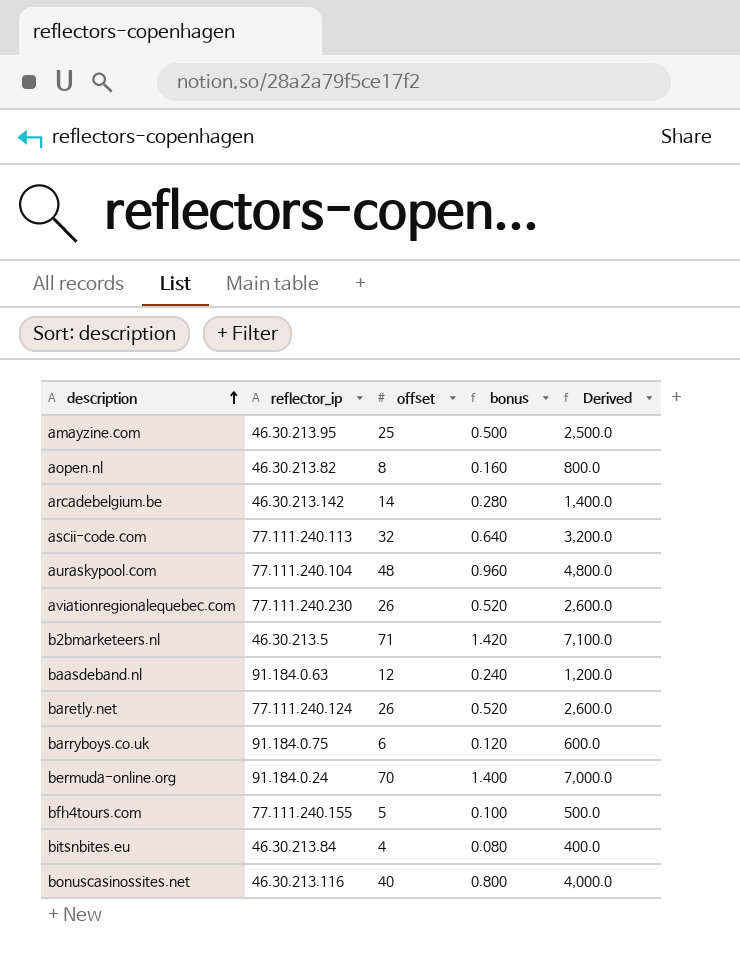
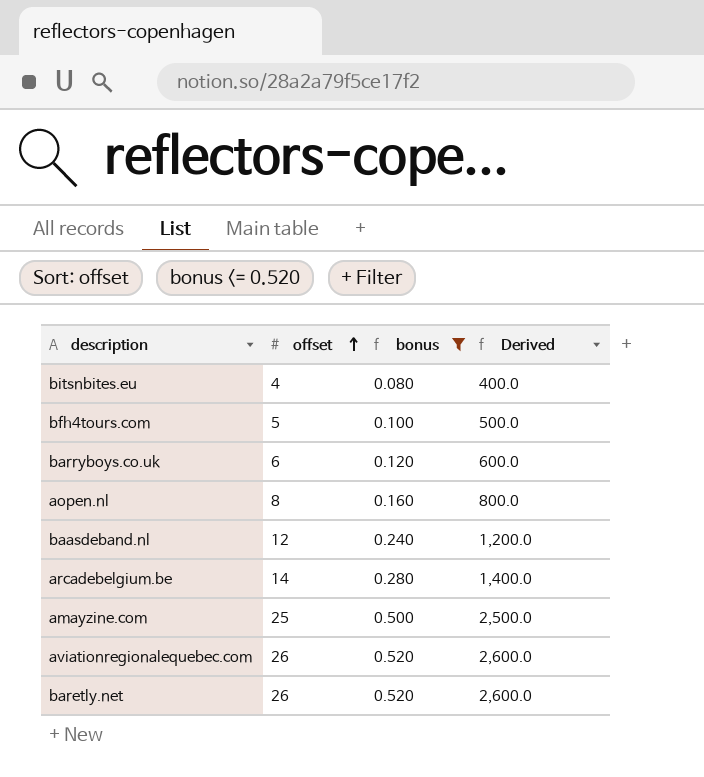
filter: none -> bonus <= 0.520
row order: description ascending -> offset ascending
column reflector_ip | position: 2 -> none

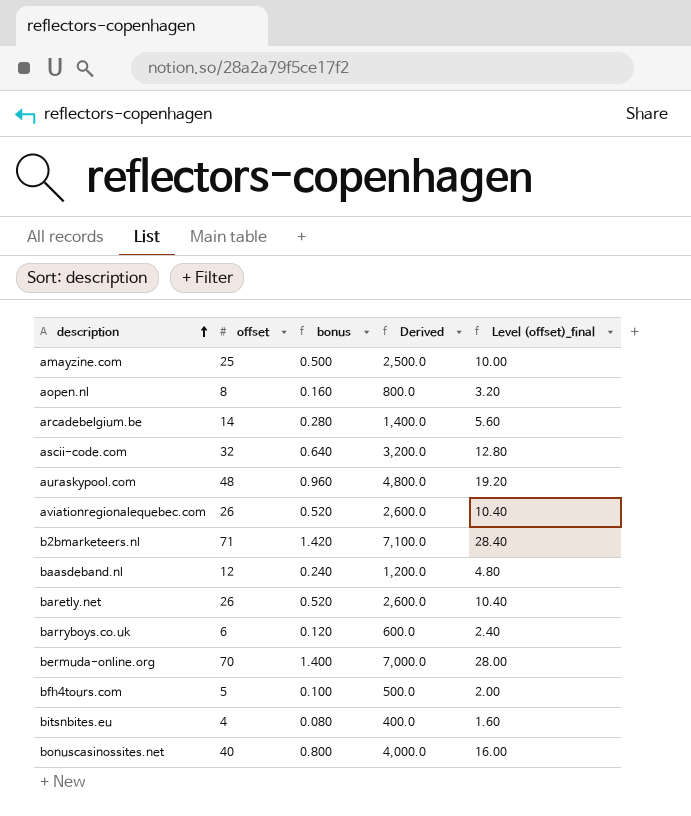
filter: bonus <= 0.520 -> none
row order: offset ascending -> description ascending
column Level (offset)_final | formula: none -> [offset] * 0.4

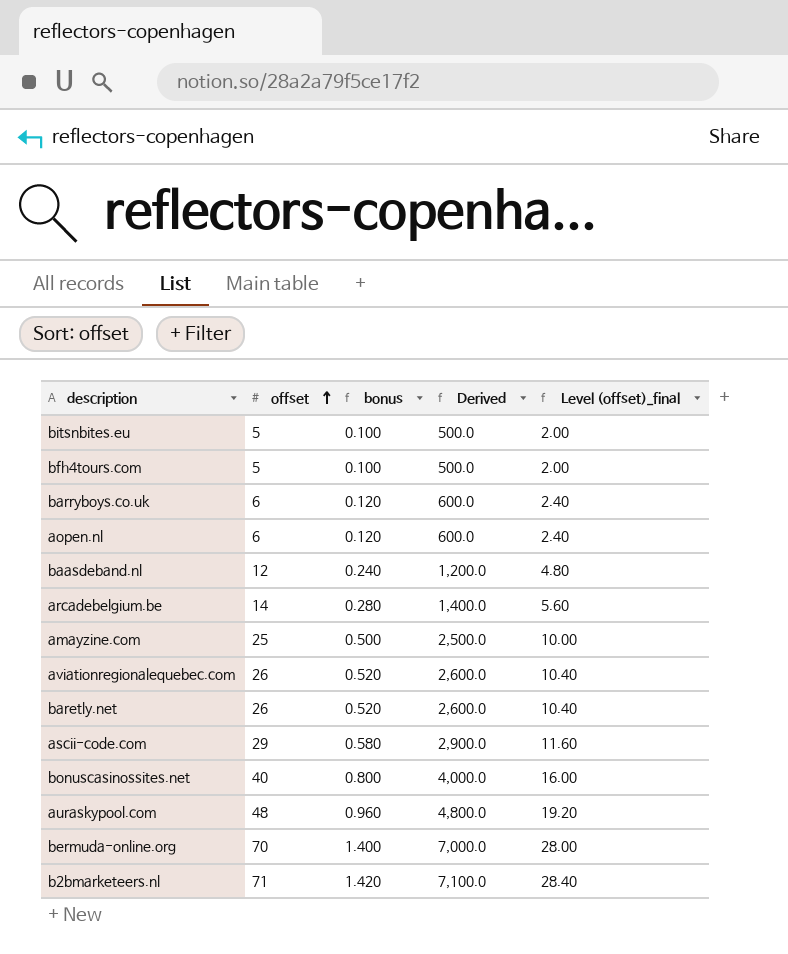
row order: description ascending -> offset ascending
bitsnbites.eu | offset: 4 -> 5
bitsnbites.eu | bonus: 0.080 -> 0.100
bitsnbites.eu | Derived: 400.0 -> 500.0
bitsnbites.eu | Level (offset)_final: 1.60 -> 2.00
aopen.nl | offset: 8 -> 6
aopen.nl | bonus: 0.160 -> 0.120
aopen.nl | Derived: 800.0 -> 600.0
aopen.nl | Level (offset)_final: 3.20 -> 2.40
ascii-code.com | offset: 32 -> 29
ascii-code.com | bonus: 0.640 -> 0.580
ascii-code.com | Derived: 3,200.0 -> 2,900.0
ascii-code.com | Level (offset)_final: 12.80 -> 11.60

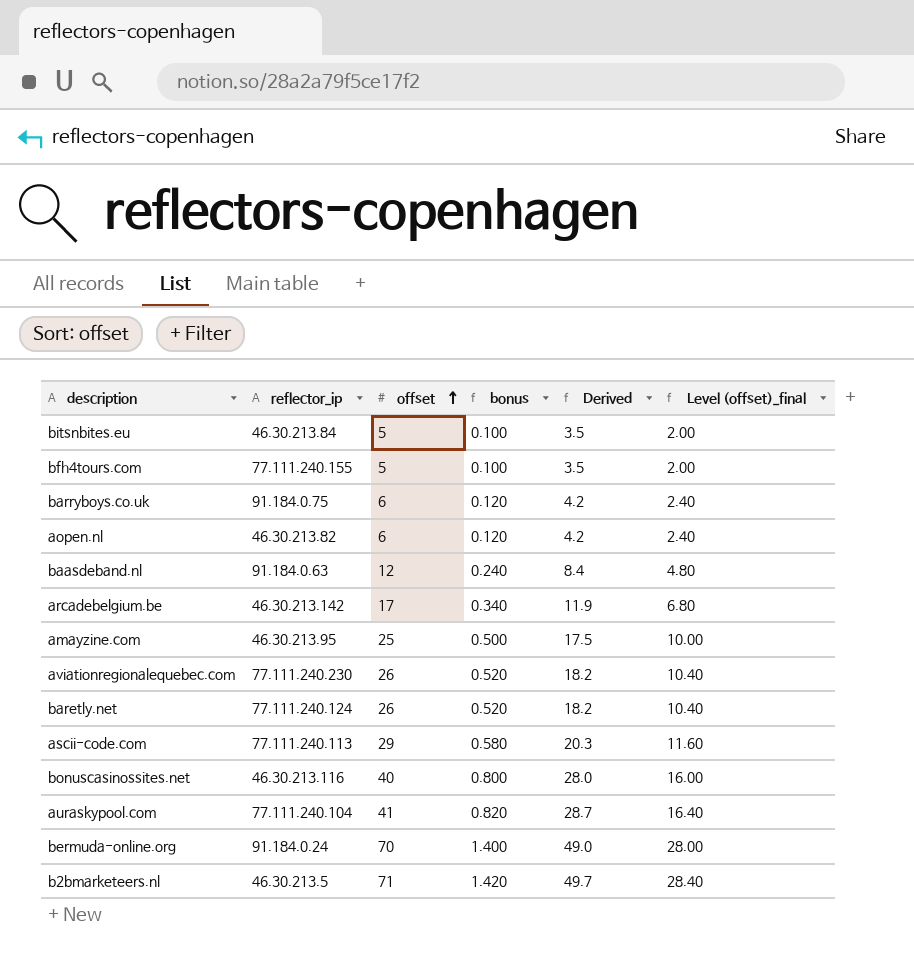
column reflector_ip | position: none -> 2
column Derived | formula: [offset] * 100 -> [offset] * 0.7
arcadebelgium.be | offset: 14 -> 17
arcadebelgium.be | bonus: 0.280 -> 0.340
arcadebelgium.be | Level (offset)_final: 5.60 -> 6.80
auraskypool.com | offset: 48 -> 41
auraskypool.com | bonus: 0.960 -> 0.820
auraskypool.com | Level (offset)_final: 19.20 -> 16.40

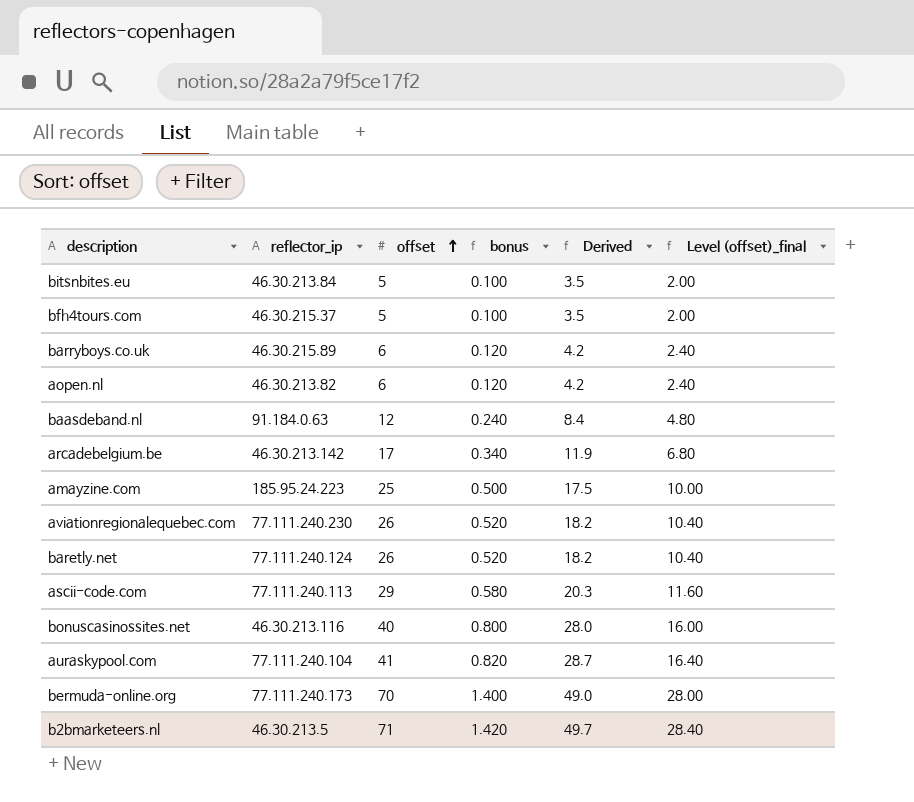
bfh4tours.com | reflector_ip: 77.111.240.155 -> 46.30.215.37
barryboys.co.uk | reflector_ip: 91.184.0.75 -> 46.30.215.89
amayzine.com | reflector_ip: 46.30.213.95 -> 185.95.24.223
bermuda-online.org | reflector_ip: 91.184.0.24 -> 77.111.240.173

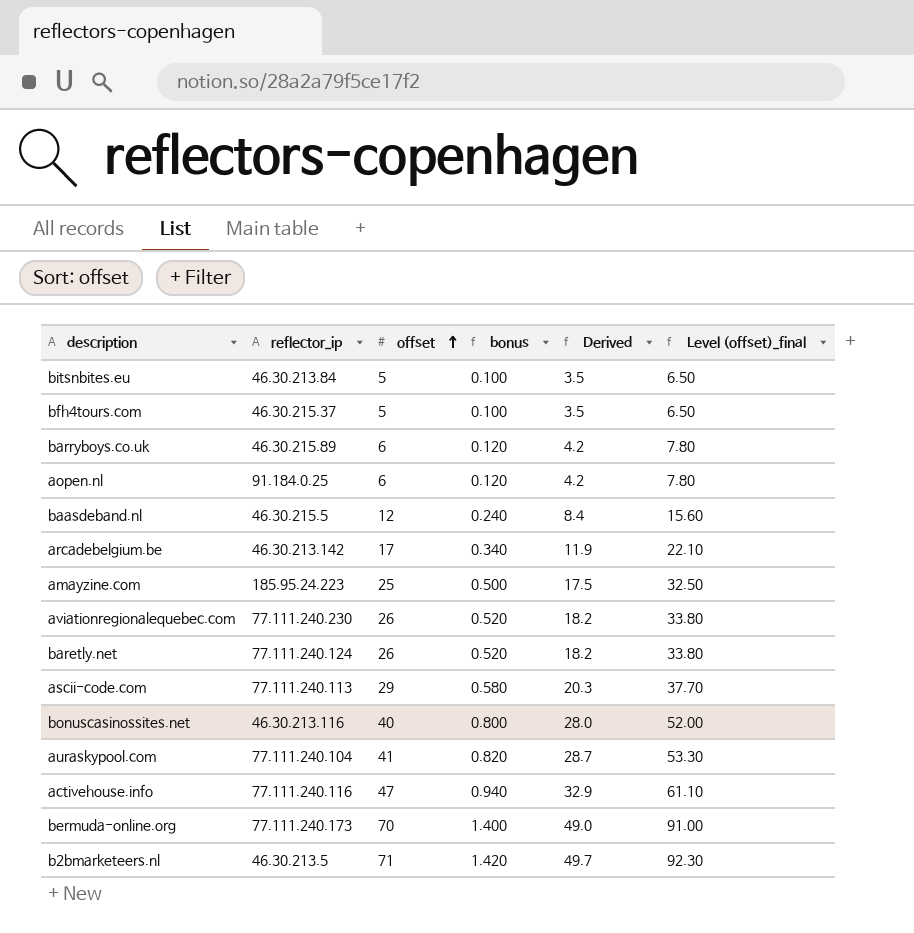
column Level (offset)_final | formula: [offset] * 0.4 -> [offset] * 1.3
aopen.nl | reflector_ip: 46.30.213.82 -> 91.184.0.25
baasdeband.nl | reflector_ip: 91.184.0.63 -> 46.30.215.5
row activehouse.info: none -> 77.111.240.116 | 47 | 0.940 | 32.9 | 61.10

